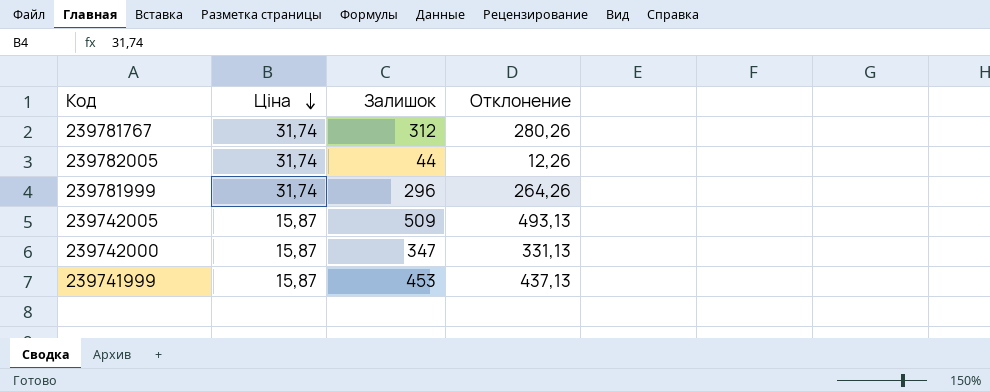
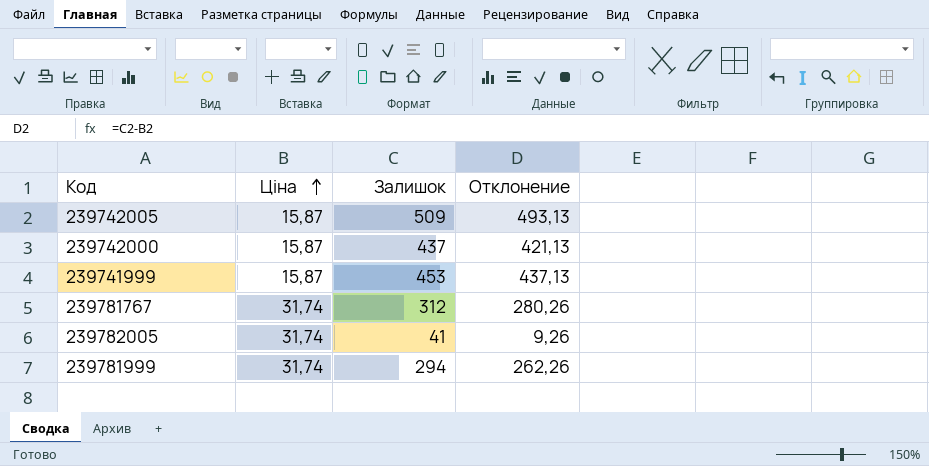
row order: Ціна descending -> Ціна ascending
239742000 | Залишок: 347 -> 437
239742000 | Отклонение: 331,13 -> 421,13
239782005 | Залишок: 44 -> 41
239782005 | Отклонение: 12,26 -> 9,26
239781999 | Залишок: 296 -> 294
239781999 | Отклонение: 264,26 -> 262,26

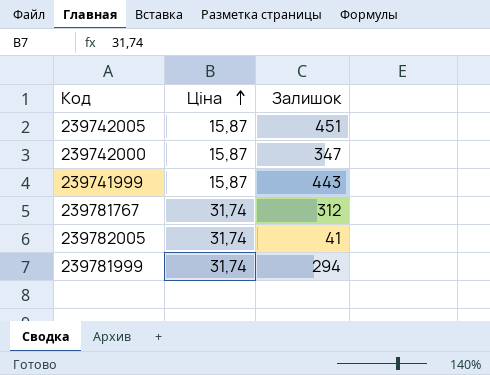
column Отклонение | formula: [Залишок] - [Ціна] -> none
239742005 | Залишок: 509 -> 451
239742000 | Залишок: 437 -> 347
239741999 | Залишок: 453 -> 443

